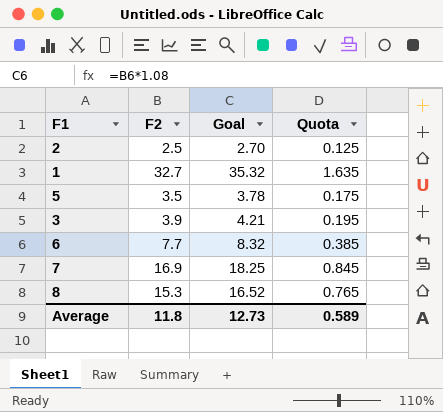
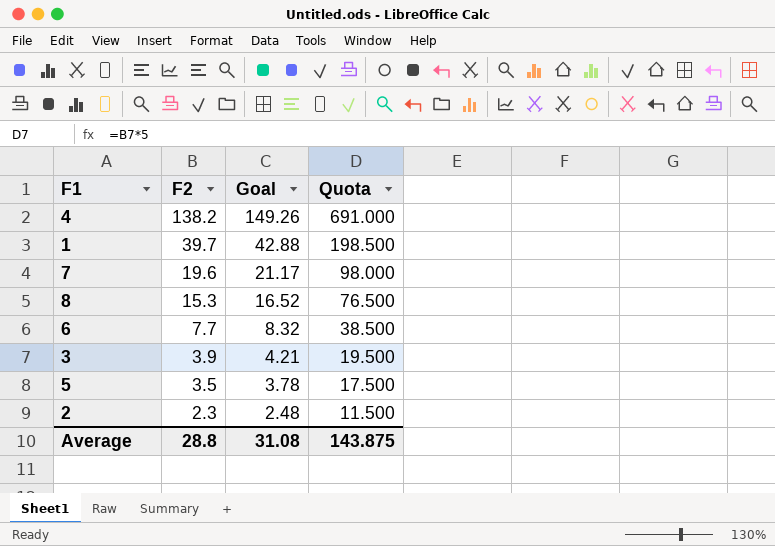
row order: none -> F2 descending
column Quota | formula: [F2] * 0.05 -> [F2] * 5
row 4: none -> 138.2 | 149.26 | 691.000
1 | F2: 32.7 -> 39.7
1 | Goal: 35.32 -> 42.88
7 | F2: 16.9 -> 19.6
7 | Goal: 18.25 -> 21.17
2 | F2: 2.5 -> 2.3
2 | Goal: 2.70 -> 2.48
Average | F2: 11.8 -> 28.8
Average | Goal: 12.73 -> 31.08
Average | Quota: 0.589 -> 143.875

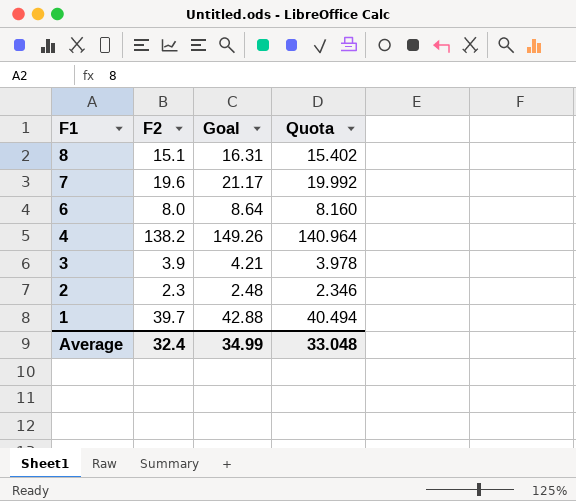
row order: F2 descending -> F1 descending
column Quota | formula: [F2] * 5 -> [F2] * 1.02
row 5: 3.5 | 3.78 | 17.500 -> none
8 | F2: 15.3 -> 15.1
8 | Goal: 16.52 -> 16.31
6 | F2: 7.7 -> 8.0
6 | Goal: 8.32 -> 8.64
Average | F2: 28.8 -> 32.4
Average | Goal: 31.08 -> 34.99
Average | Quota: 143.875 -> 33.048

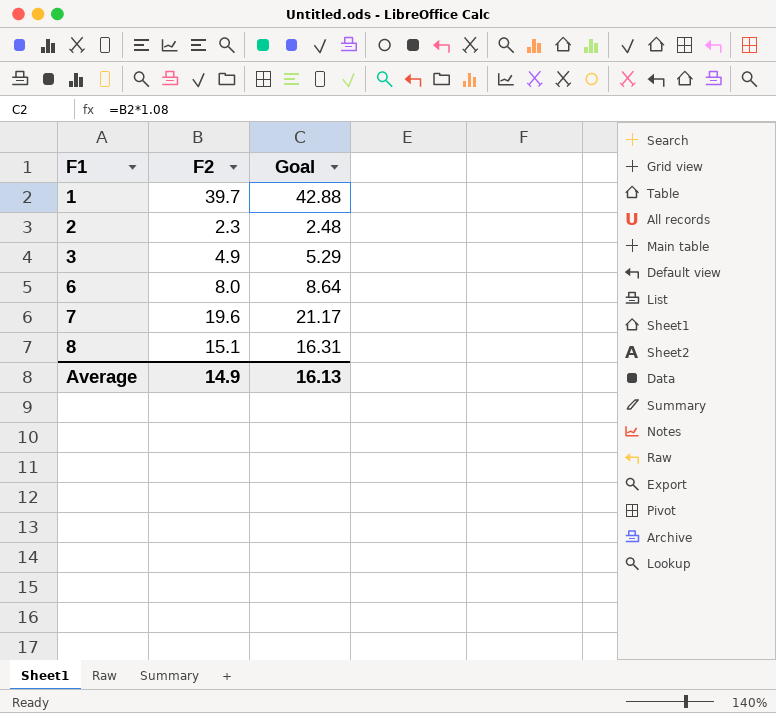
row order: F1 descending -> F1 ascending
column Quota | formula: [F2] * 1.02 -> none
row 4: 138.2 | 149.26 | 140.964 -> none
3 | F2: 3.9 -> 4.9
3 | Goal: 4.21 -> 5.29
Average | F2: 32.4 -> 14.9
Average | Goal: 34.99 -> 16.13

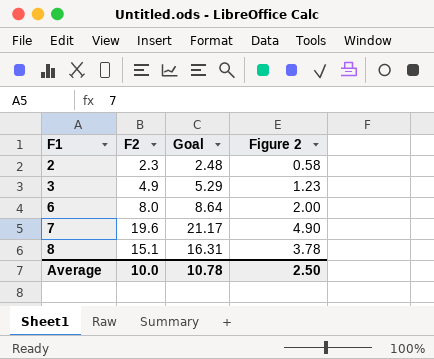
column Figure 2 | formula: none -> [F2] * 0.25
row 1: 39.7 | 42.88 -> none
Average | F2: 14.9 -> 10.0
Average | Goal: 16.13 -> 10.78

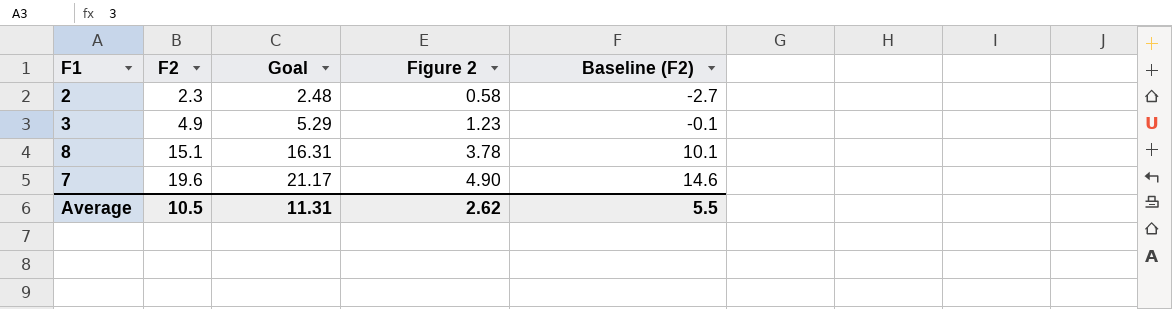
row order: F1 ascending -> F2 ascending
column Baseline (F2) | formula: none -> [F2] - 5
row 6: 8.0 | 8.64 | 2.00 -> none
Average | F2: 10.0 -> 10.5
Average | Goal: 10.78 -> 11.31
Average | Figure 2: 2.50 -> 2.62

